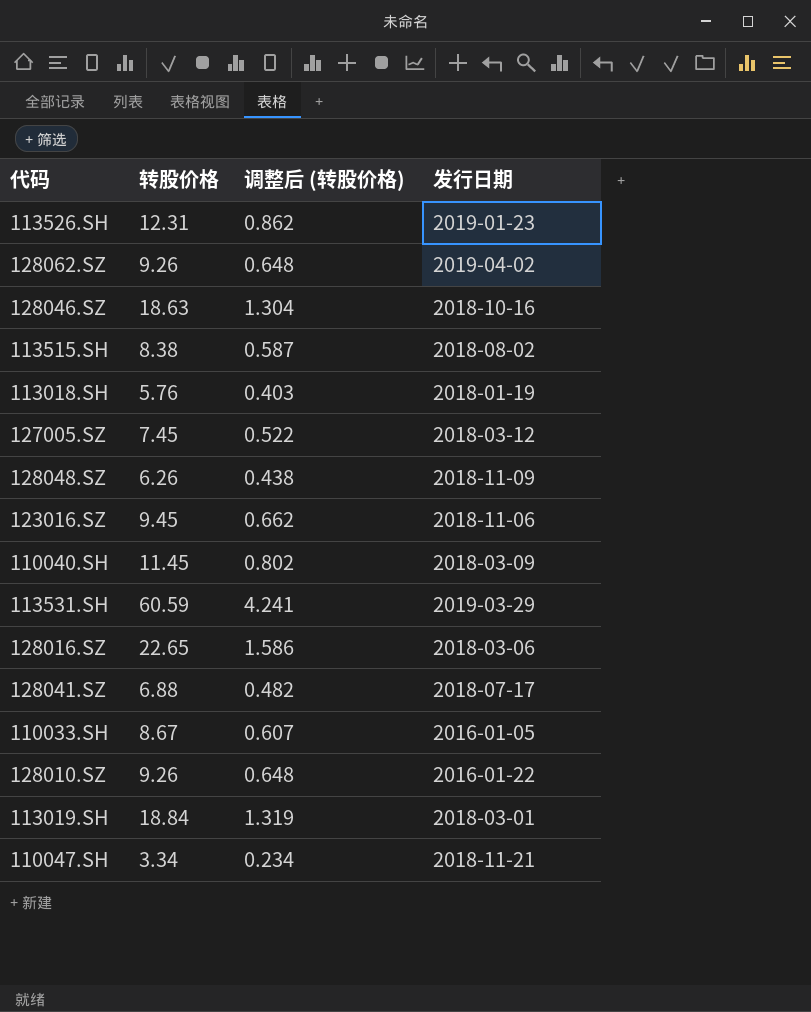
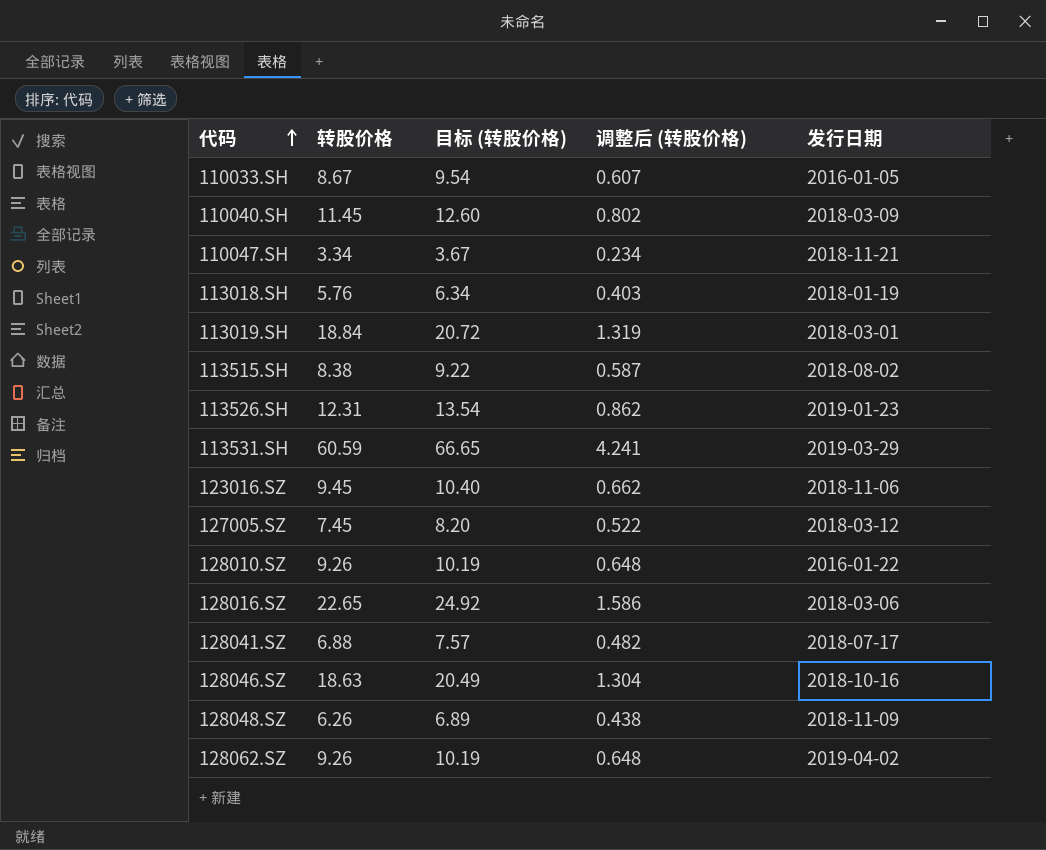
row order: none -> 代码 ascending
column 目标 (转股价格) | formula: none -> [转股价格] * 1.1

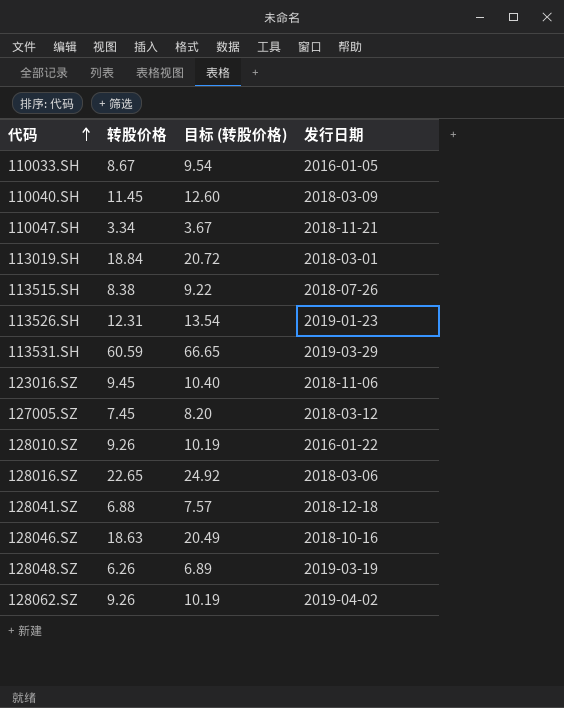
column 调整后 (转股价格) | formula: [转股价格] * 0.07 -> none
row 113018.SH: 5.76 | 6.34 | 0.403 | 2018-01-19 -> none
113515.SH | 发行日期: 2018-08-02 -> 2018-07-26
128041.SZ | 发行日期: 2018-07-17 -> 2018-12-18
128048.SZ | 发行日期: 2018-11-09 -> 2019-03-19

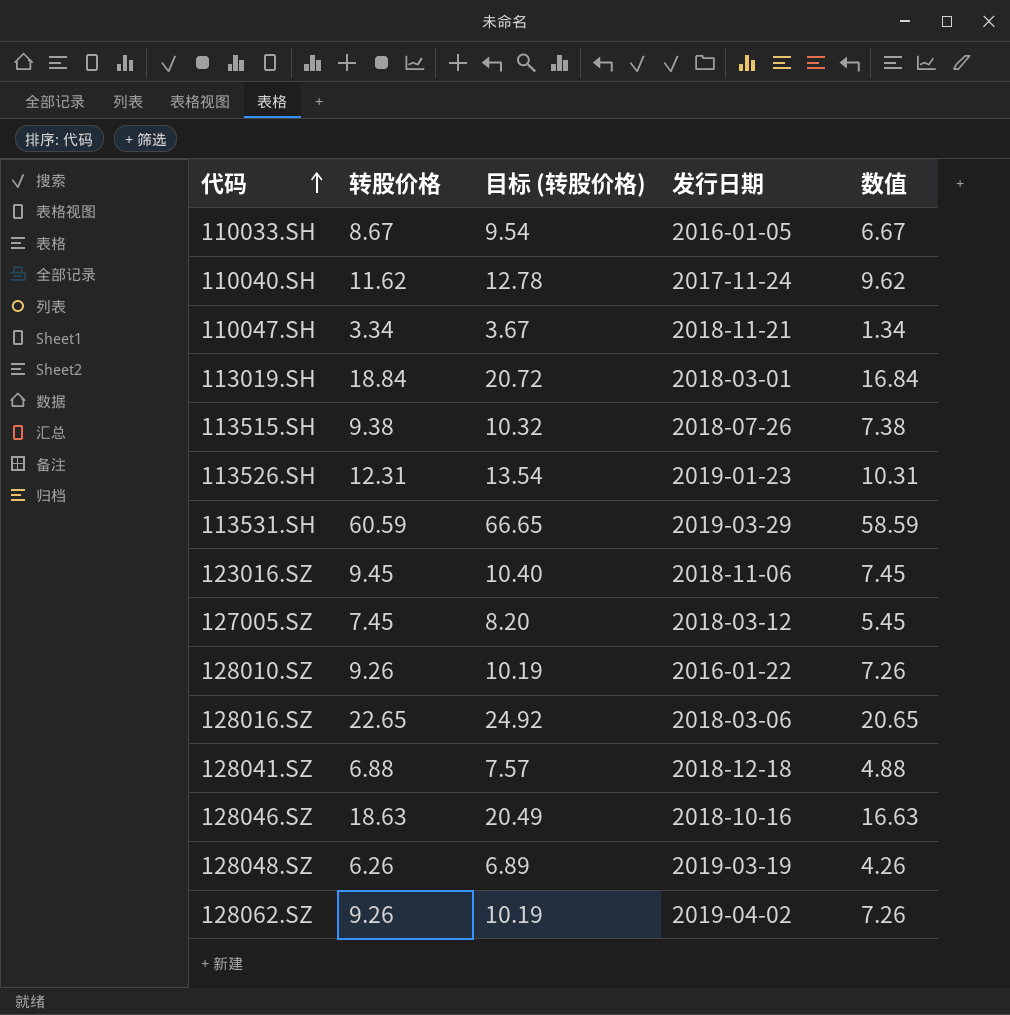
column 数值 | formula: none -> [转股价格] - 2
110040.SH | 转股价格: 11.45 -> 11.62
110040.SH | 目标 (转股价格): 12.60 -> 12.78
110040.SH | 发行日期: 2018-03-09 -> 2017-11-24
113515.SH | 转股价格: 8.38 -> 9.38
113515.SH | 目标 (转股价格): 9.22 -> 10.32

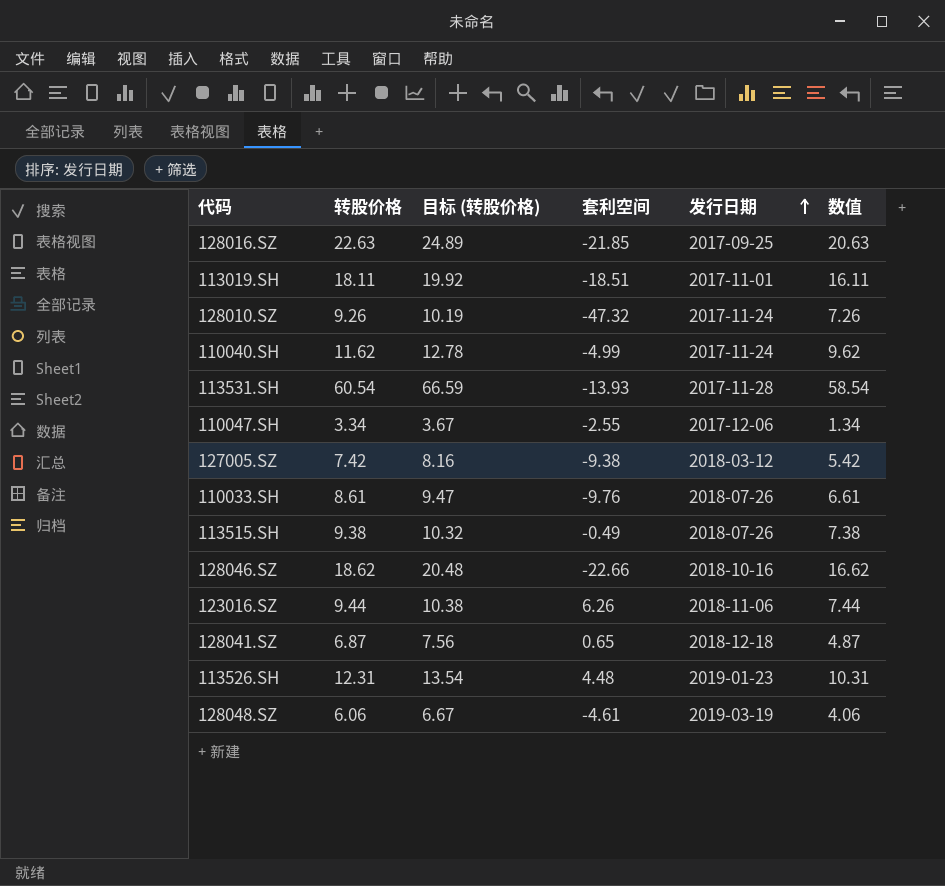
row order: 代码 ascending -> 发行日期 ascending
column 套利空间 | position: none -> 4
row 128062.SZ: 9.26 | 10.19 | 2019-04-02 | 7.26 -> none
128016.SZ | 转股价格: 22.65 -> 22.63
128016.SZ | 目标 (转股价格): 24.92 -> 24.89
128016.SZ | 发行日期: 2018-03-06 -> 2017-09-25
128016.SZ | 数值: 20.65 -> 20.63
113019.SH | 转股价格: 18.84 -> 18.11
113019.SH | 目标 (转股价格): 20.72 -> 19.92
113019.SH | 发行日期: 2018-03-01 -> 2017-11-01
113019.SH | 数值: 16.84 -> 16.11
128010.SZ | 发行日期: 2016-01-22 -> 2017-11-24
113531.SH | 转股价格: 60.59 -> 60.54
113531.SH | 目标 (转股价格): 66.65 -> 66.59
113531.SH | 发行日期: 2019-03-29 -> 2017-11-28
113531.SH | 数值: 58.59 -> 58.54
110047.SH | 发行日期: 2018-11-21 -> 2017-12-06
127005.SZ | 转股价格: 7.45 -> 7.42
127005.SZ | 目标 (转股价格): 8.20 -> 8.16
127005.SZ | 数值: 5.45 -> 5.42
110033.SH | 转股价格: 8.67 -> 8.61
110033.SH | 目标 (转股价格): 9.54 -> 9.47
110033.SH | 发行日期: 2016-01-05 -> 2018-07-26
110033.SH | 数值: 6.67 -> 6.61
128046.SZ | 转股价格: 18.63 -> 18.62
128046.SZ | 目标 (转股价格): 20.49 -> 20.48
128046.SZ | 数值: 16.63 -> 16.62
123016.SZ | 转股价格: 9.45 -> 9.44
123016.SZ | 目标 (转股价格): 10.40 -> 10.38
123016.SZ | 数值: 7.45 -> 7.44
128041.SZ | 转股价格: 6.88 -> 6.87
128041.SZ | 目标 (转股价格): 7.57 -> 7.56
128041.SZ | 数值: 4.88 -> 4.87
128048.SZ | 转股价格: 6.26 -> 6.06
128048.SZ | 目标 (转股价格): 6.89 -> 6.67
128048.SZ | 数值: 4.26 -> 4.06

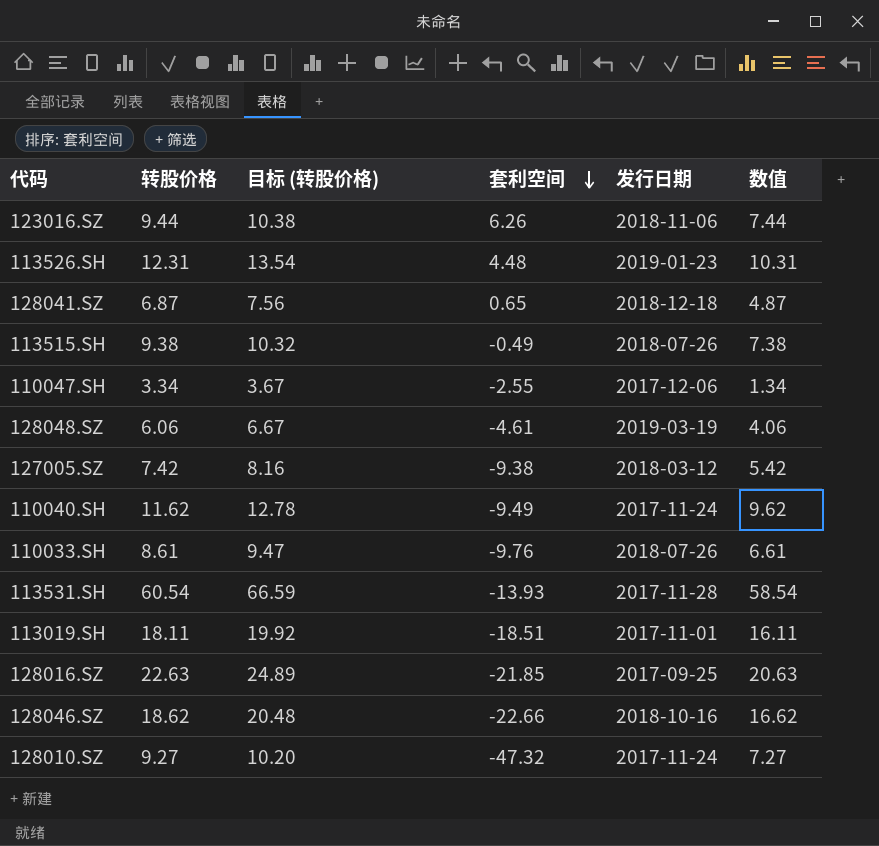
row order: 发行日期 ascending -> 套利空间 descending
110040.SH | 套利空间: -4.99 -> -9.49
128010.SZ | 转股价格: 9.26 -> 9.27
128010.SZ | 目标 (转股价格): 10.19 -> 10.20
128010.SZ | 数值: 7.26 -> 7.27

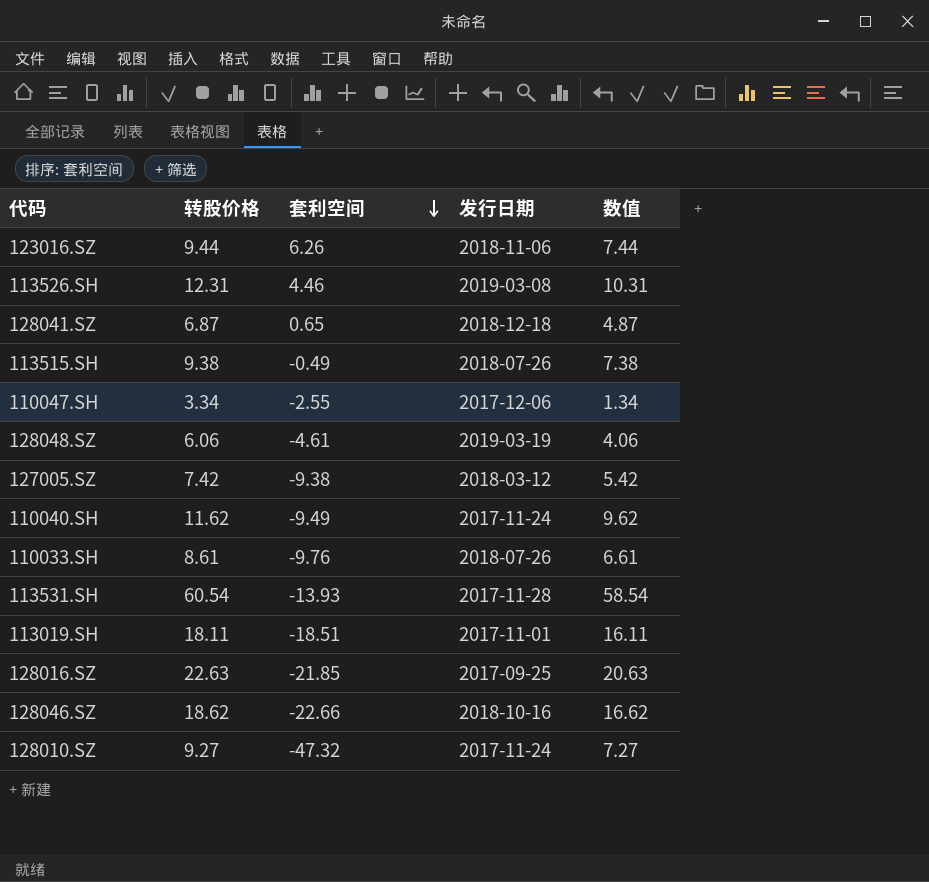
column 目标 (转股价格) | formula: [转股价格] * 1.1 -> none
113526.SH | 套利空间: 4.48 -> 4.46
113526.SH | 发行日期: 2019-01-23 -> 2019-03-08

